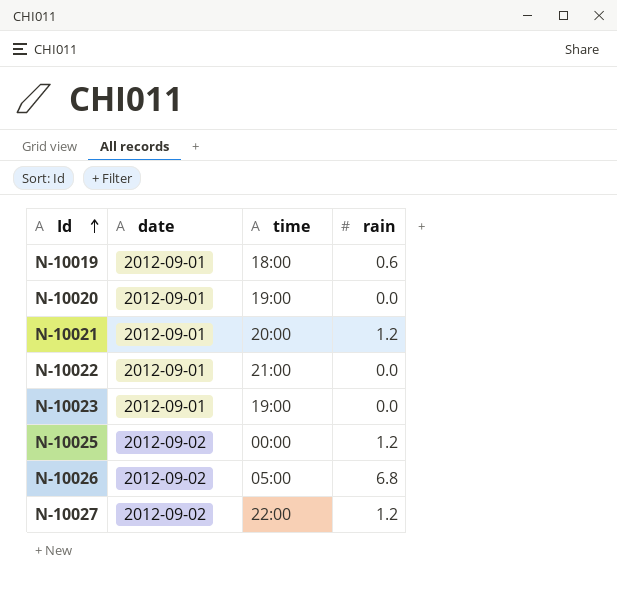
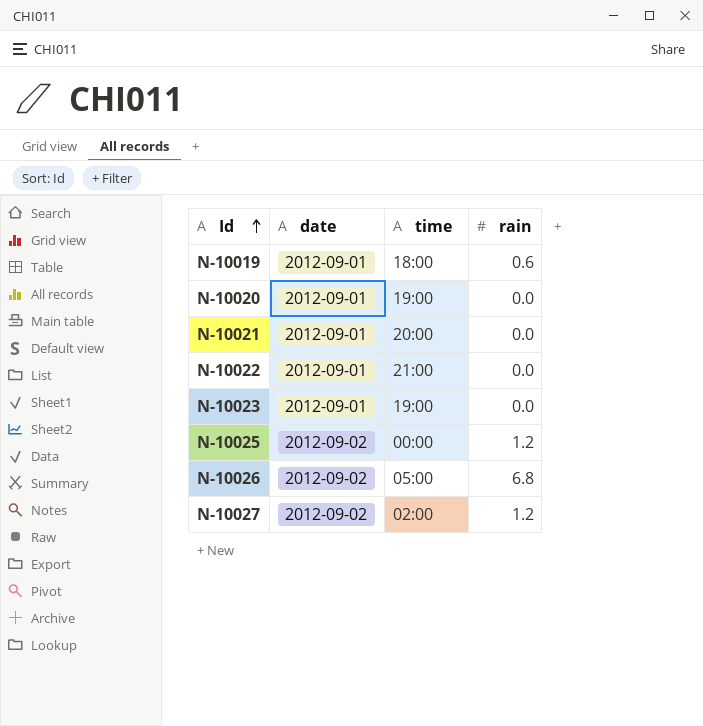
N-10021 | rain: 1.2 -> 0.0
N-10027 | time: 22:00 -> 02:00

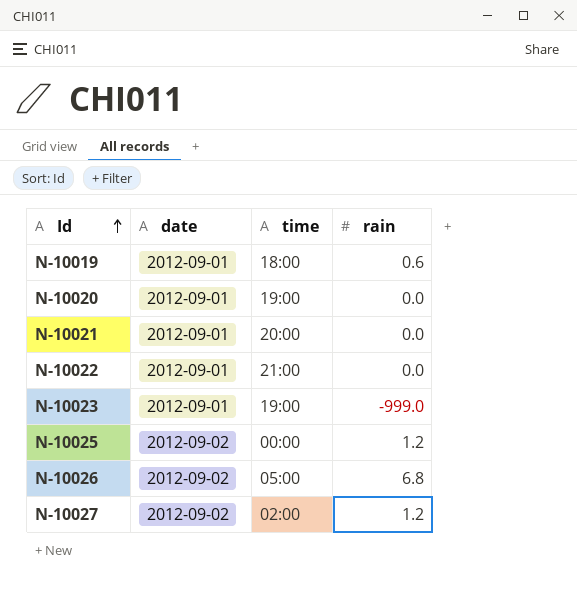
N-10023 | rain: 0.0 -> -999.0

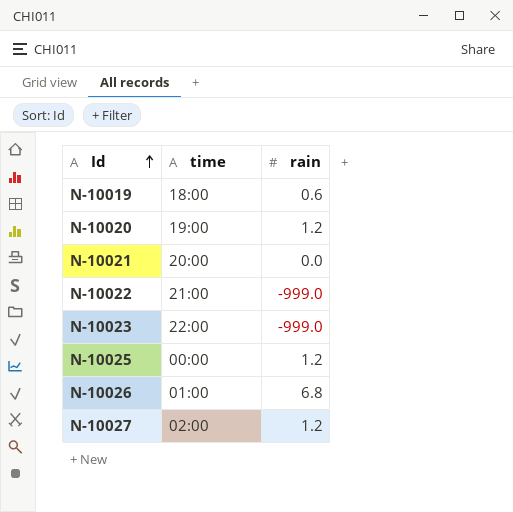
column date | position: 2 -> none
N-10020 | rain: 0.0 -> 1.2
N-10022 | rain: 0.0 -> -999.0
N-10023 | time: 19:00 -> 22:00
N-10026 | time: 05:00 -> 01:00

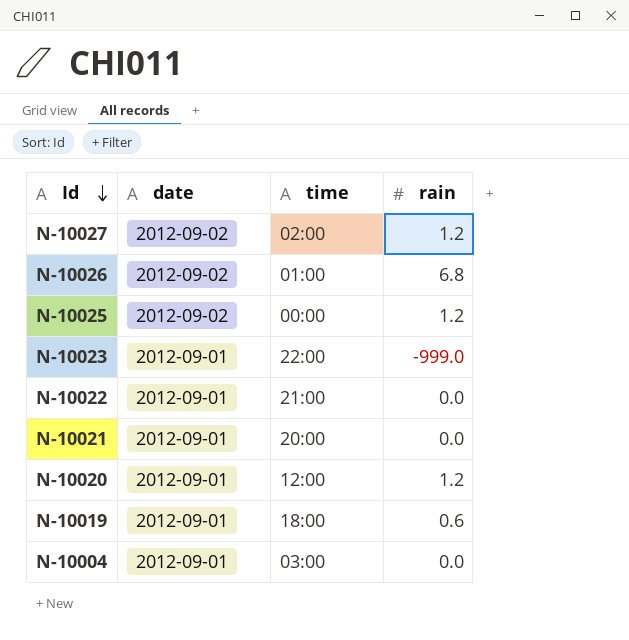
row order: Id ascending -> Id descending
column date | position: none -> 2
N-10022 | rain: -999.0 -> 0.0
N-10020 | time: 19:00 -> 12:00
row N-10004: none -> 2012-09-01 | 03:00 | 0.0

